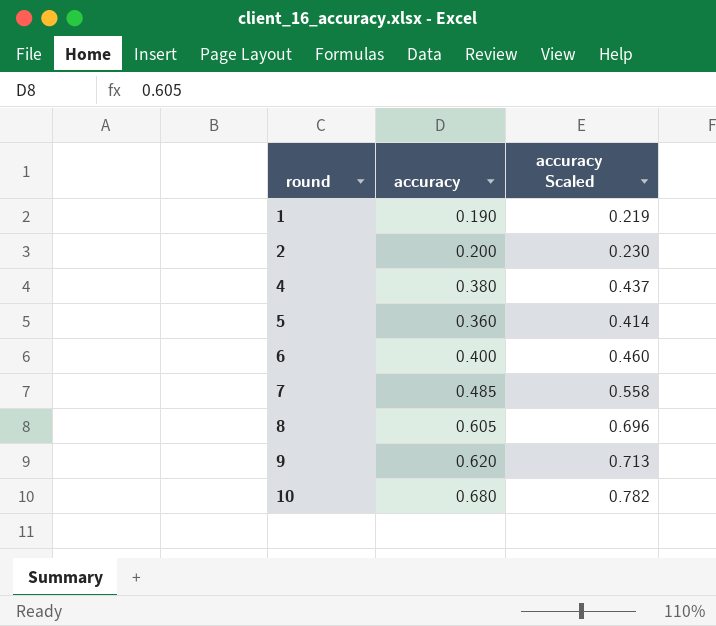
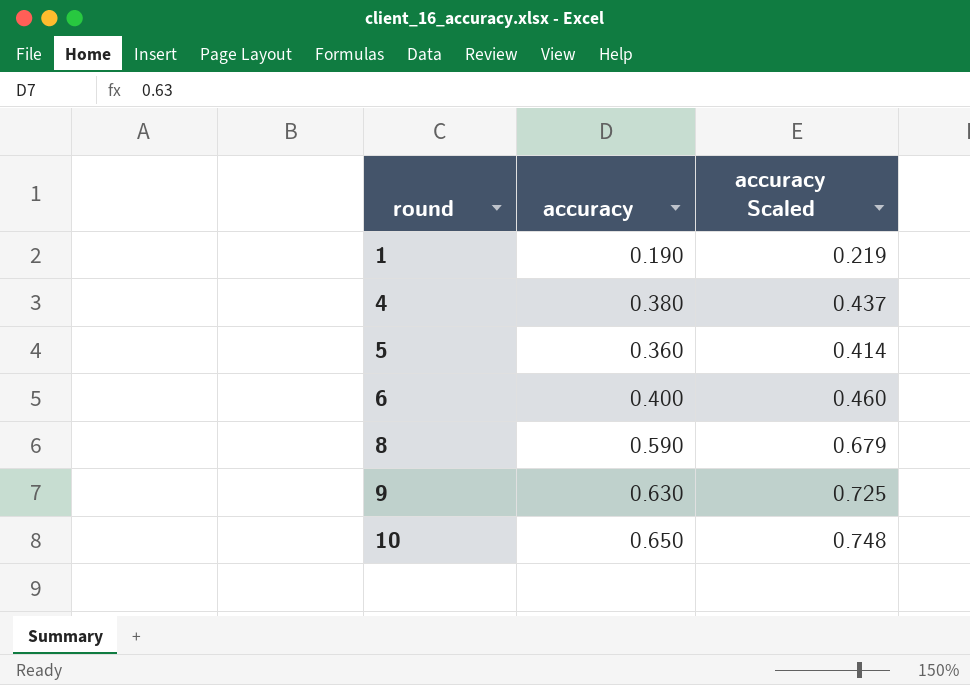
row 2: 0.200 | 0.230 -> none
row 7: 0.485 | 0.558 -> none
8 | accuracy: 0.605 -> 0.590
8 | accuracy Scaled: 0.696 -> 0.679
9 | accuracy: 0.620 -> 0.630
9 | accuracy Scaled: 0.713 -> 0.725
10 | accuracy: 0.680 -> 0.650
10 | accuracy Scaled: 0.782 -> 0.748

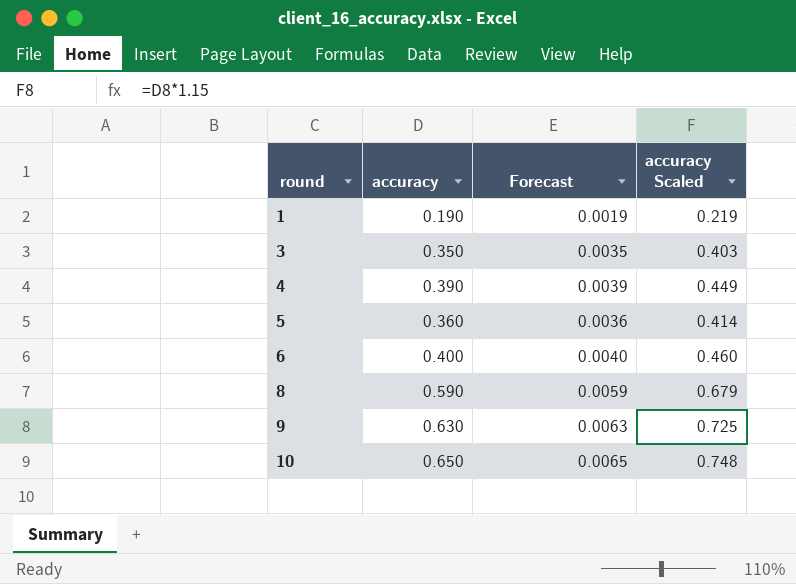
column Forecast | formula: none -> [accuracy] * 0.01
row 3: none -> 0.350 | 0.0035 | 0.403
4 | accuracy: 0.380 -> 0.390
4 | accuracy Scaled: 0.437 -> 0.449

